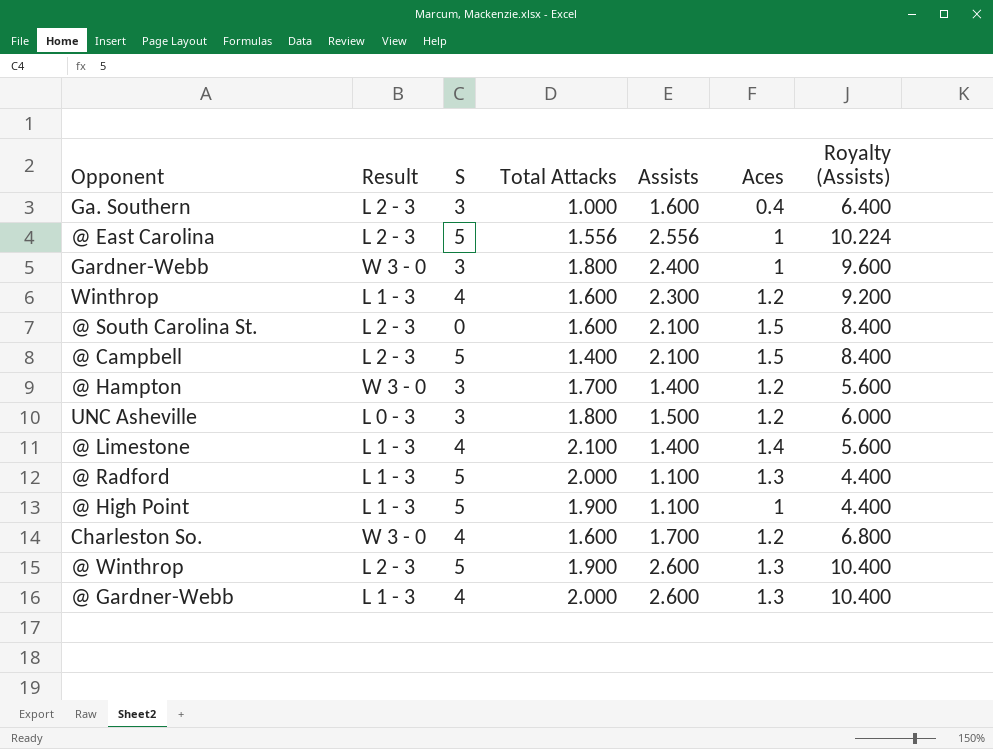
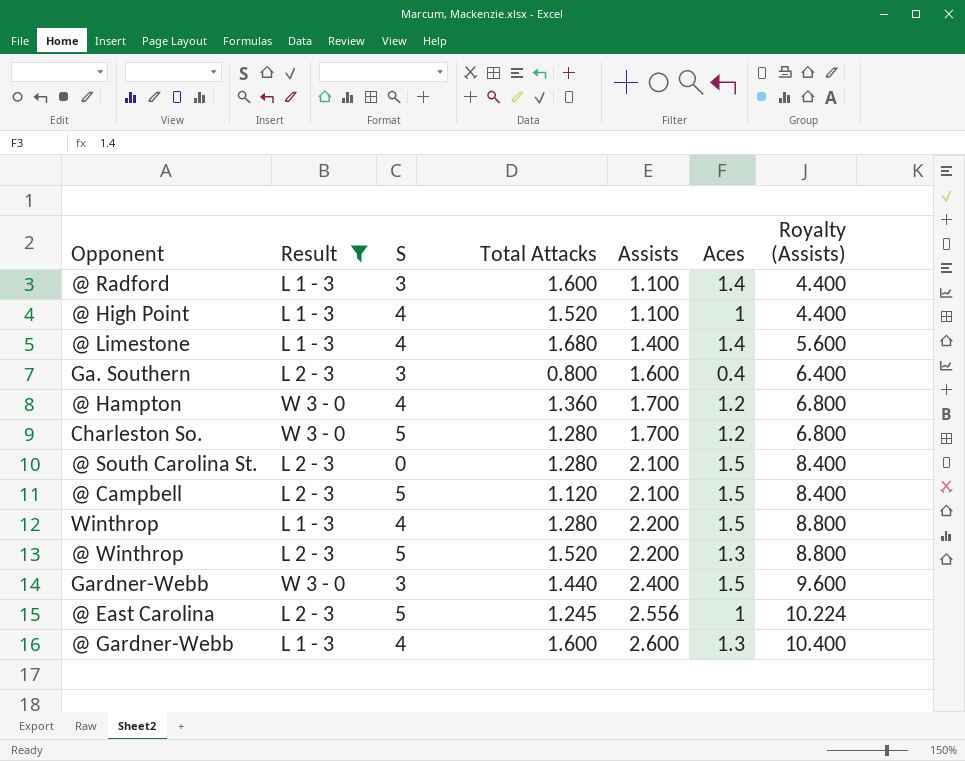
filter: none -> Result != L 0 - 3
row order: none -> Assists ascending
@ Radford | S: 5 -> 3
@ Radford | Total Attacks: 2.000 -> 1.600
@ Radford | Aces: 1.3 -> 1.4
@ High Point | S: 5 -> 4
@ High Point | Total Attacks: 1.900 -> 1.520
@ Limestone | Total Attacks: 2.100 -> 1.680
Ga. Southern | Total Attacks: 1.000 -> 0.800
@ Hampton | S: 3 -> 4
@ Hampton | Total Attacks: 1.700 -> 1.360
@ Hampton | Assists: 1.400 -> 1.700
@ Hampton | Royalty (Assists): 5.600 -> 6.800
Charleston So. | S: 4 -> 5
Charleston So. | Total Attacks: 1.600 -> 1.280
@ South Carolina St. | Total Attacks: 1.600 -> 1.280
@ Campbell | Total Attacks: 1.400 -> 1.120
Winthrop | Total Attacks: 1.600 -> 1.280
Winthrop | Assists: 2.300 -> 2.200
Winthrop | Aces: 1.2 -> 1.5
Winthrop | Royalty (Assists): 9.200 -> 8.800
@ Winthrop | Total Attacks: 1.900 -> 1.520
@ Winthrop | Assists: 2.600 -> 2.200
@ Winthrop | Royalty (Assists): 10.400 -> 8.800
Gardner-Webb | Total Attacks: 1.800 -> 1.440
Gardner-Webb | Aces: 1 -> 1.5
@ East Carolina | Total Attacks: 1.556 -> 1.245
@ Gardner-Webb | Total Attacks: 2.000 -> 1.600

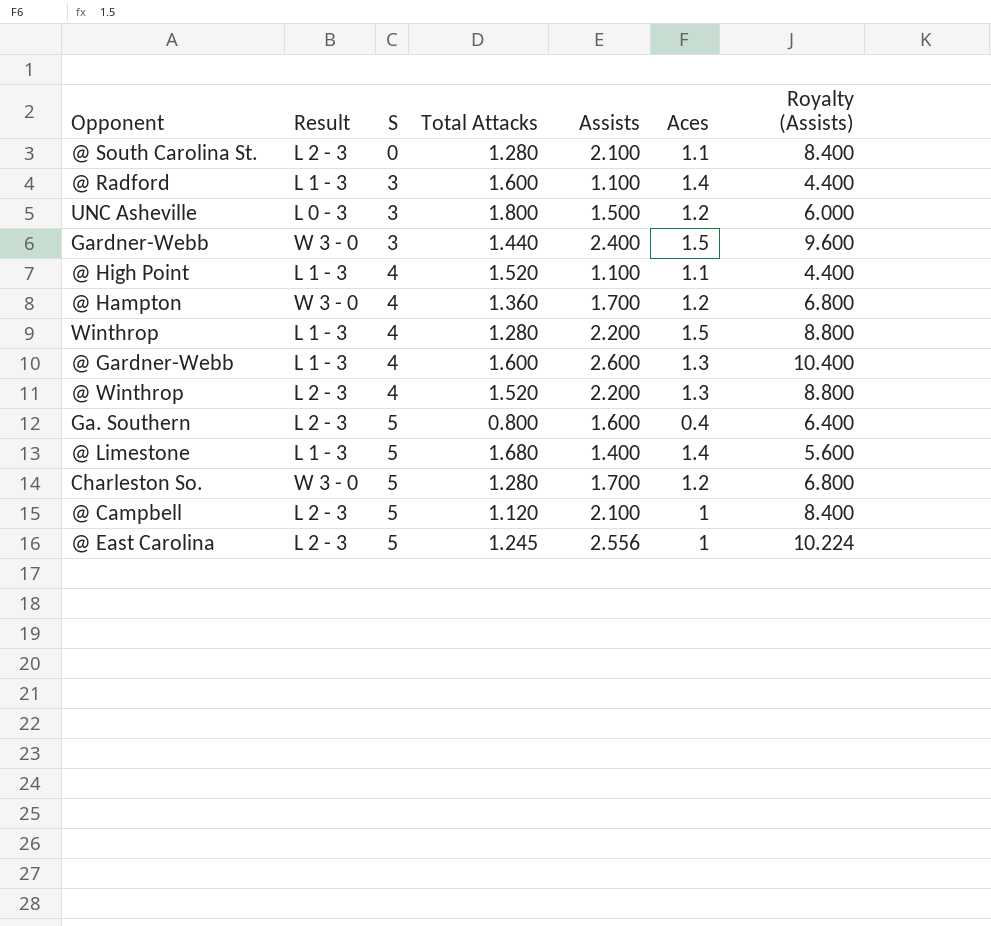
filter: Result != L 0 - 3 -> none
row order: Assists ascending -> S ascending
@ South Carolina St. | Aces: 1.5 -> 1.1
@ High Point | Aces: 1 -> 1.1
@ Winthrop | S: 5 -> 4
Ga. Southern | S: 3 -> 5
@ Limestone | S: 4 -> 5
@ Campbell | Aces: 1.5 -> 1

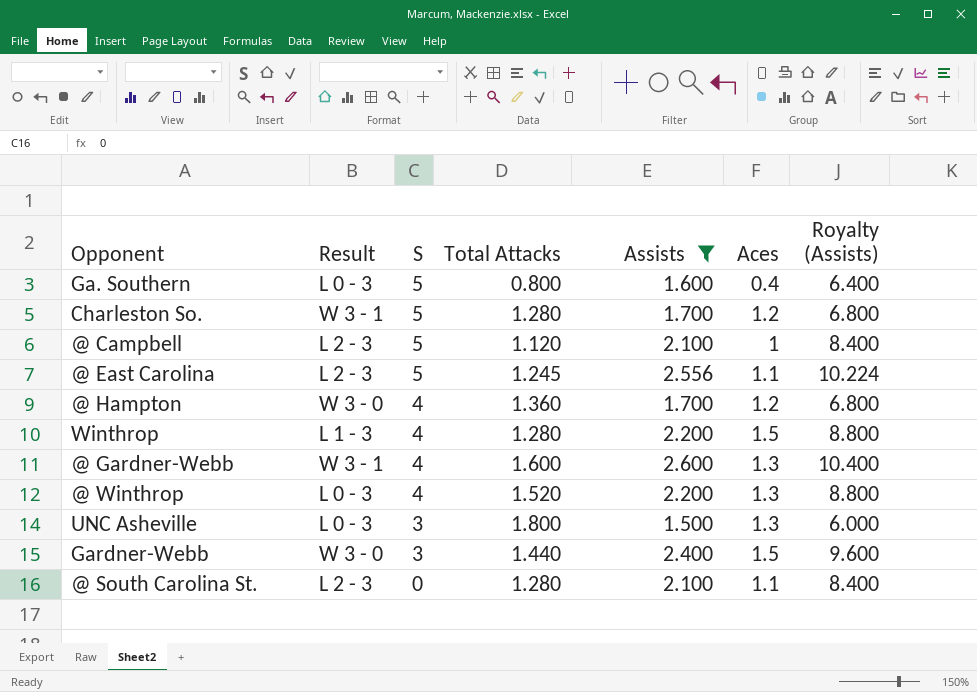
filter: none -> Assists >= 1.500
row order: S ascending -> S descending
Ga. Southern | Result: L 2 - 3 -> L 0 - 3
Charleston So. | Result: W 3 - 0 -> W 3 - 1
@ East Carolina | Aces: 1 -> 1.1
@ Gardner-Webb | Result: L 1 - 3 -> W 3 - 1
@ Winthrop | Result: L 2 - 3 -> L 0 - 3
UNC Asheville | Aces: 1.2 -> 1.3

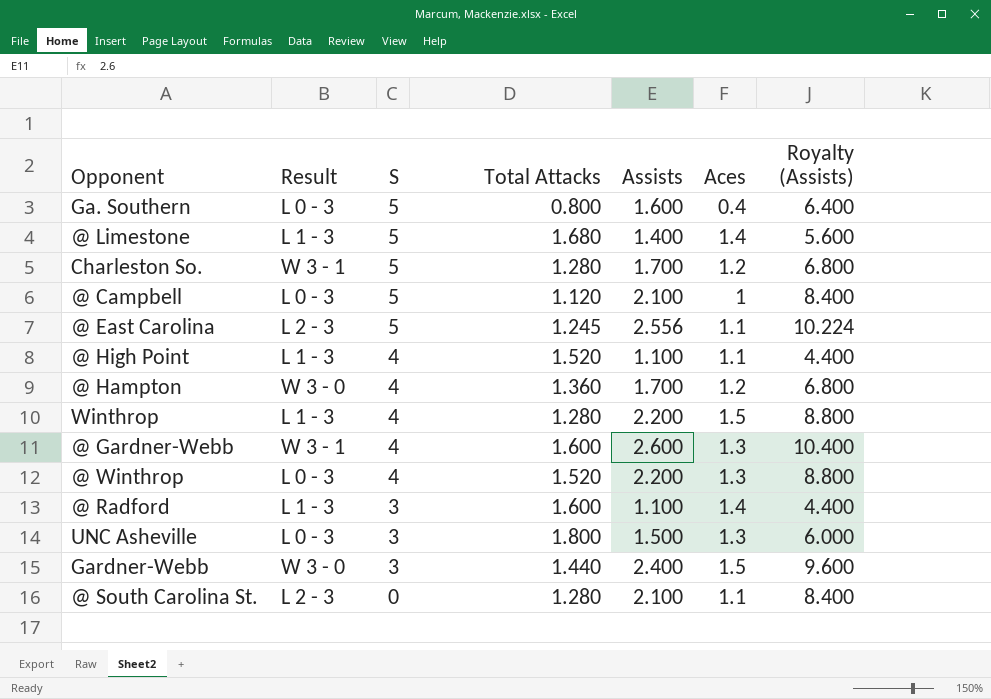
filter: Assists >= 1.500 -> none
@ Campbell | Result: L 2 - 3 -> L 0 - 3

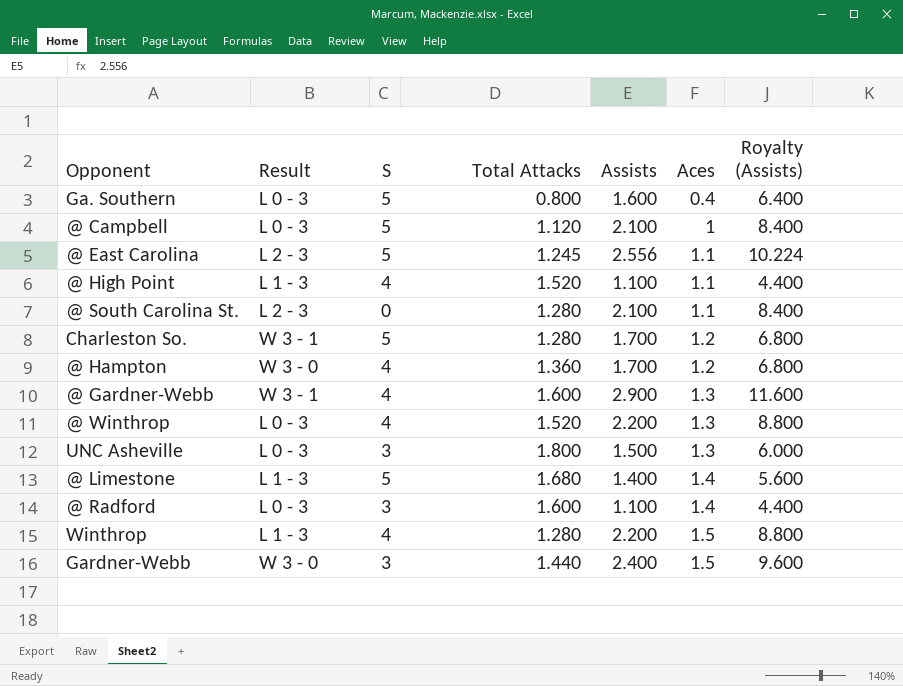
row order: S descending -> Aces ascending
@ Gardner-Webb | Assists: 2.600 -> 2.900
@ Gardner-Webb | Royalty (Assists): 10.400 -> 11.600
@ Radford | Result: L 1 - 3 -> L 0 - 3

